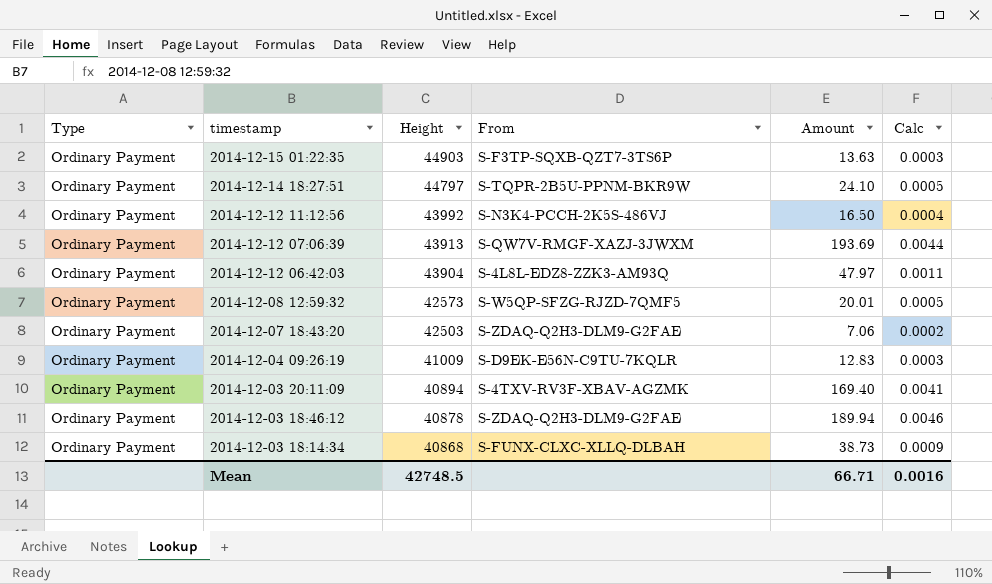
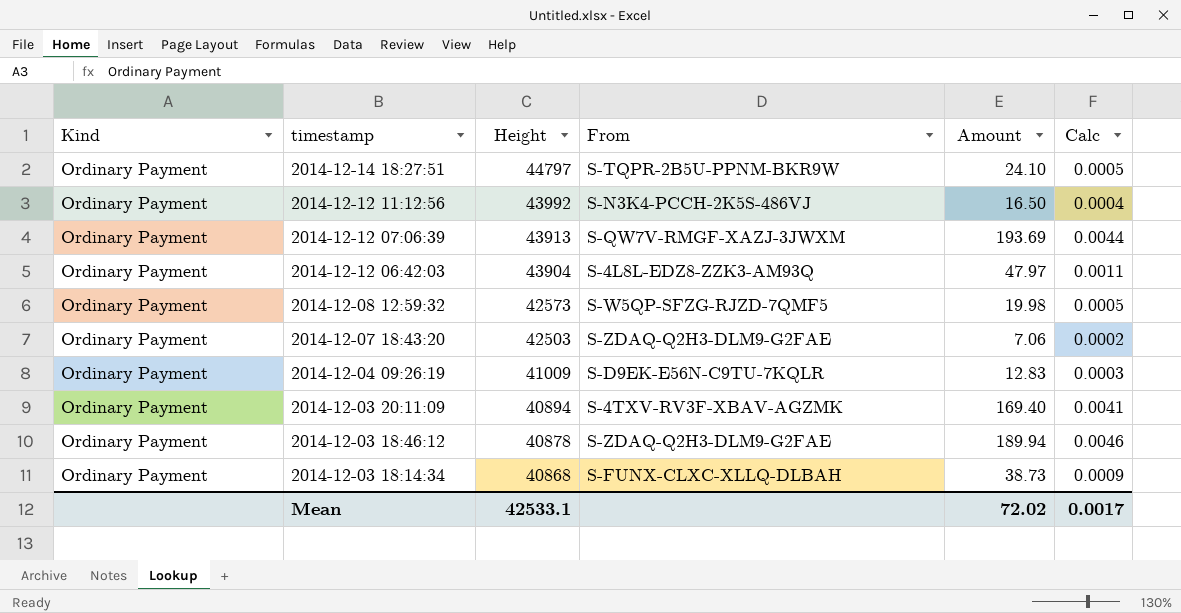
column name: Type -> Kind
row 2014-12-15 01:22:35: Ordinary Payment | 44903 | S-F3TP-SQXB-QZT7-3TS6P | 13.63 | 0.0003 -> none
2014-12-08 12:59:32 | Amount: 20.01 -> 19.98
Mean | Height: 42748.5 -> 42533.1
Mean | Amount: 66.71 -> 72.02
Mean | Calc: 0.0016 -> 0.0017

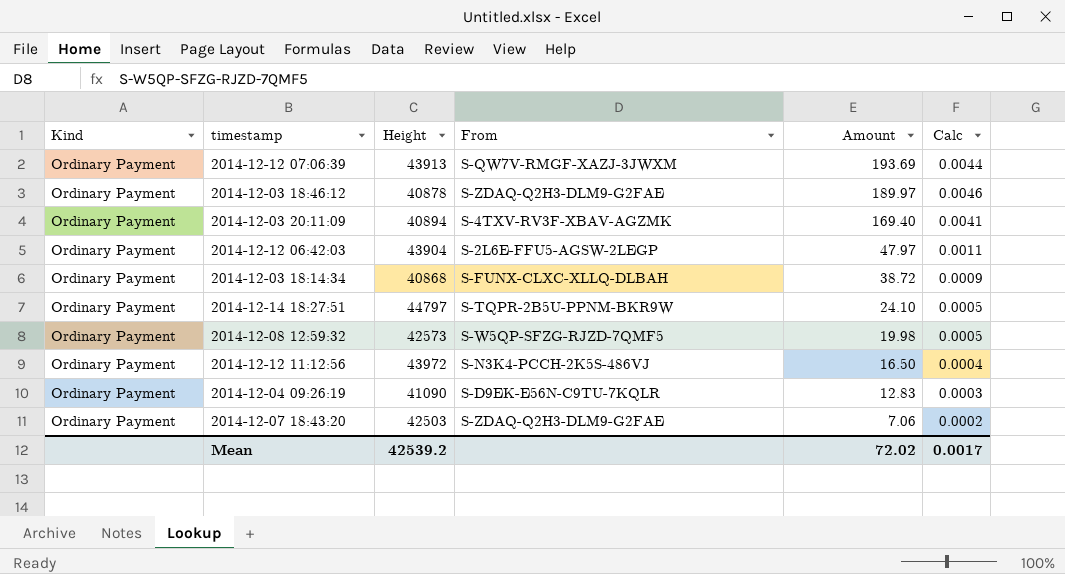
row order: timestamp descending -> Amount descending
2014-12-03 18:46:12 | Amount: 189.94 -> 189.97
2014-12-12 06:42:03 | From: S-4L8L-EDZ8-ZZK3-AM93Q -> S-2L6E-FFU5-AGSW-2LEGP
2014-12-03 18:14:34 | Amount: 38.73 -> 38.72
2014-12-12 11:12:56 | Height: 43992 -> 43972
2014-12-04 09:26:19 | Height: 41009 -> 41090
Mean | Height: 42533.1 -> 42539.2

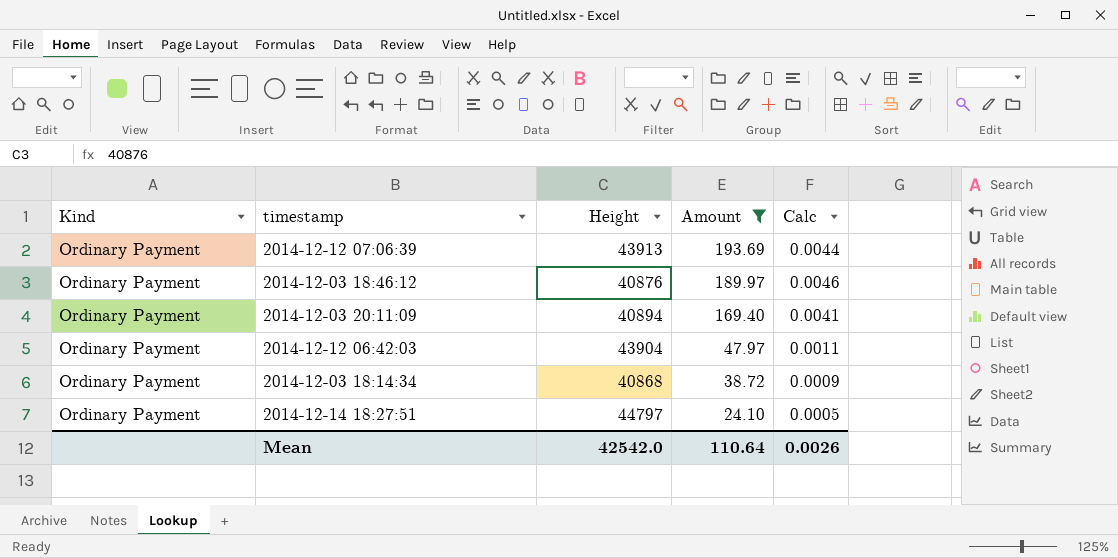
filter: none -> Amount >= 24.10
column From | position: 4 -> none
2014-12-03 18:46:12 | Height: 40878 -> 40876
Mean | Height: 42539.2 -> 42542.0
Mean | Amount: 72.02 -> 110.64
Mean | Calc: 0.0017 -> 0.0026

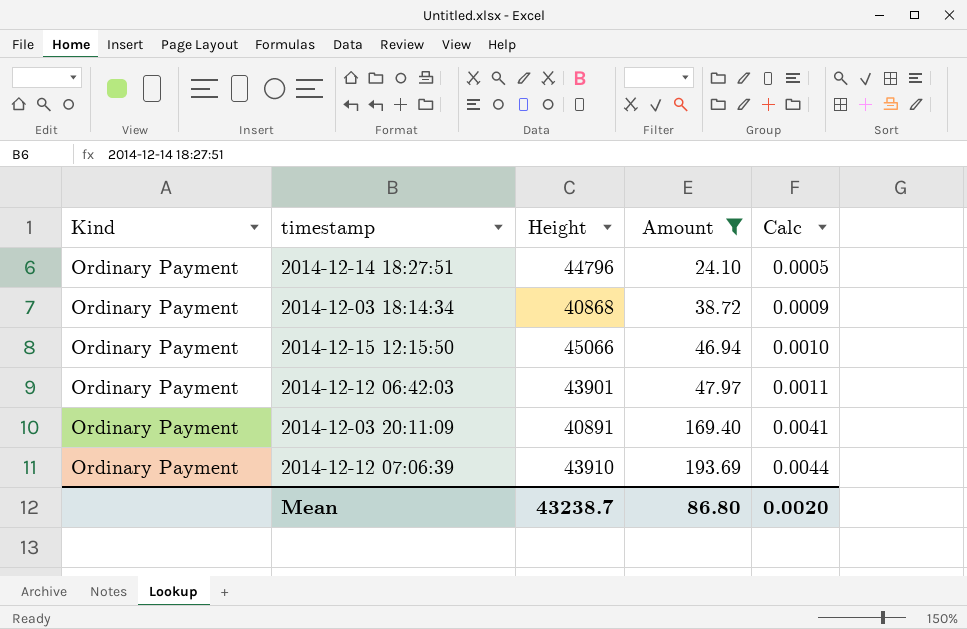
row order: Amount descending -> Amount ascending
row 2014-12-03 18:46:12: Ordinary Payment | 40876 | 189.97 | 0.0046 -> none
2014-12-14 18:27:51 | Height: 44797 -> 44796
row 2014-12-15 12:15:50: none -> Ordinary Payment | 45066 | 46.94 | 0.0010
2014-12-12 06:42:03 | Height: 43904 -> 43901
2014-12-03 20:11:09 | Height: 40894 -> 40891
2014-12-12 07:06:39 | Height: 43913 -> 43910
Mean | Height: 42542.0 -> 43238.7
Mean | Amount: 110.64 -> 86.80
Mean | Calc: 0.0026 -> 0.0020

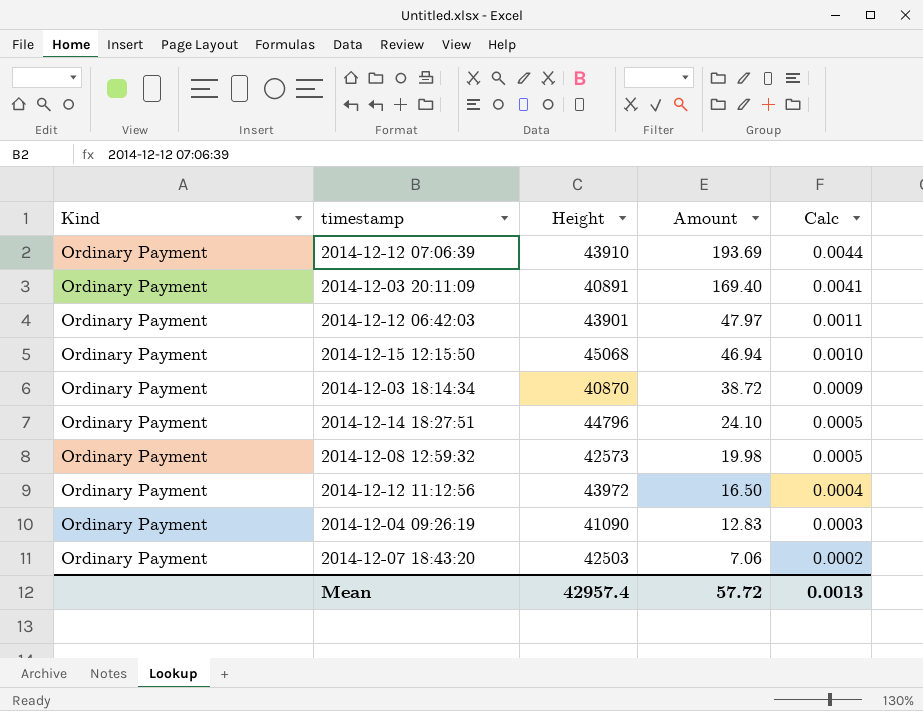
filter: Amount >= 24.10 -> none
row order: Amount ascending -> Amount descending
2014-12-15 12:15:50 | Height: 45066 -> 45068
2014-12-03 18:14:34 | Height: 40868 -> 40870
Mean | Height: 43238.7 -> 42957.4
Mean | Amount: 86.80 -> 57.72
Mean | Calc: 0.0020 -> 0.0013

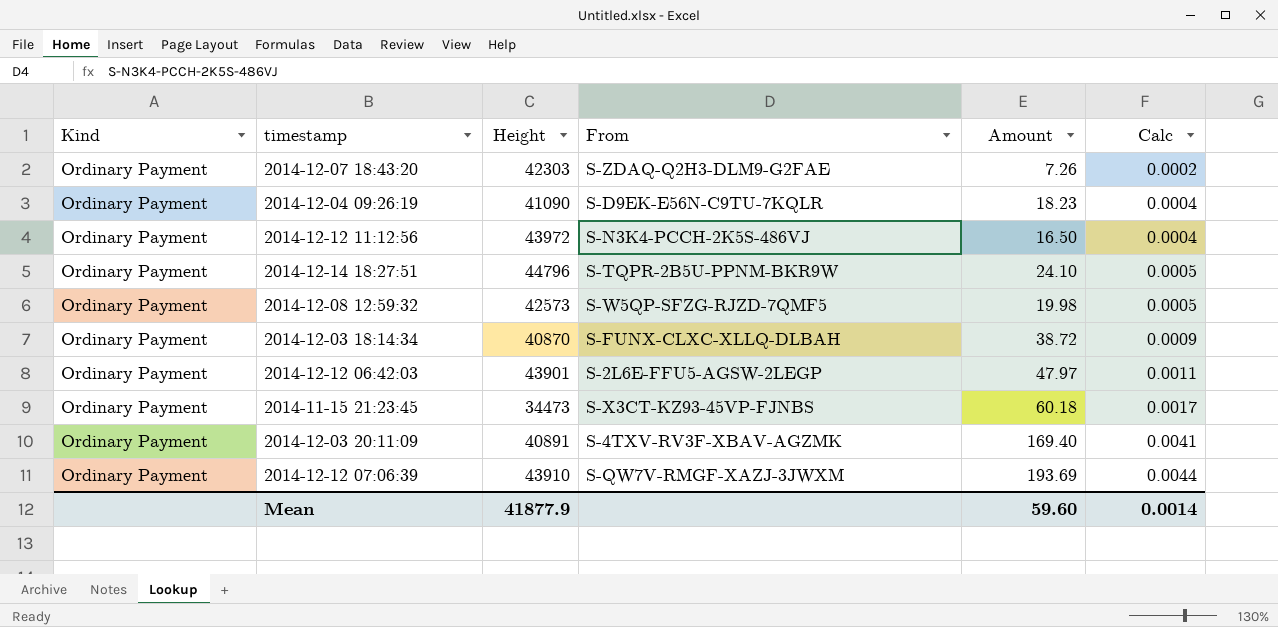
row order: Amount descending -> Calc ascending
column From | position: none -> 4
row 2014-12-15 12:15:50: Ordinary Payment | 45068 | 46.94 | 0.0010 -> none
2014-12-07 18:43:20 | Height: 42503 -> 42303
2014-12-07 18:43:20 | Amount: 7.06 -> 7.26
2014-12-04 09:26:19 | Amount: 12.83 -> 18.23
2014-12-04 09:26:19 | Calc: 0.0003 -> 0.0004
row 2014-11-15 21:23:45: none -> Ordinary Payment | 34473 | S-X3CT-KZ93-45VP-FJNBS | 60.18 | 0.0017
Mean | Height: 42957.4 -> 41877.9
Mean | Amount: 57.72 -> 59.60
Mean | Calc: 0.0013 -> 0.0014

